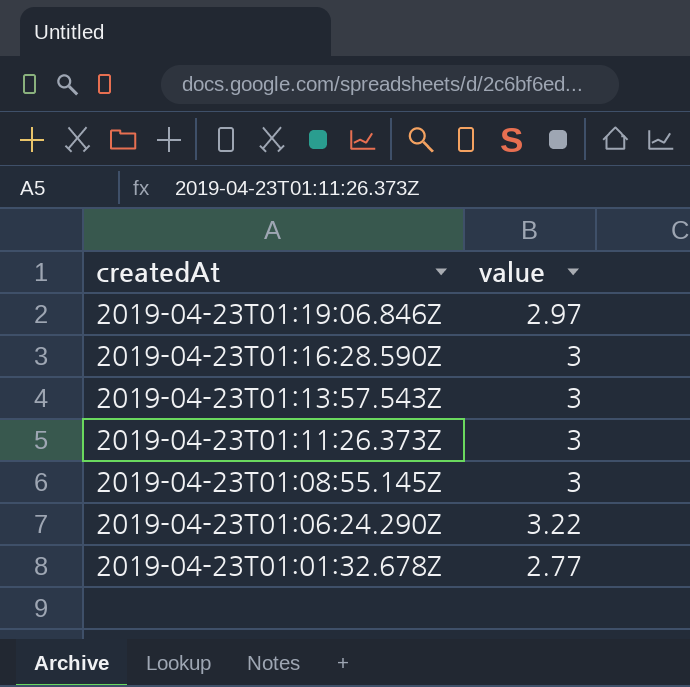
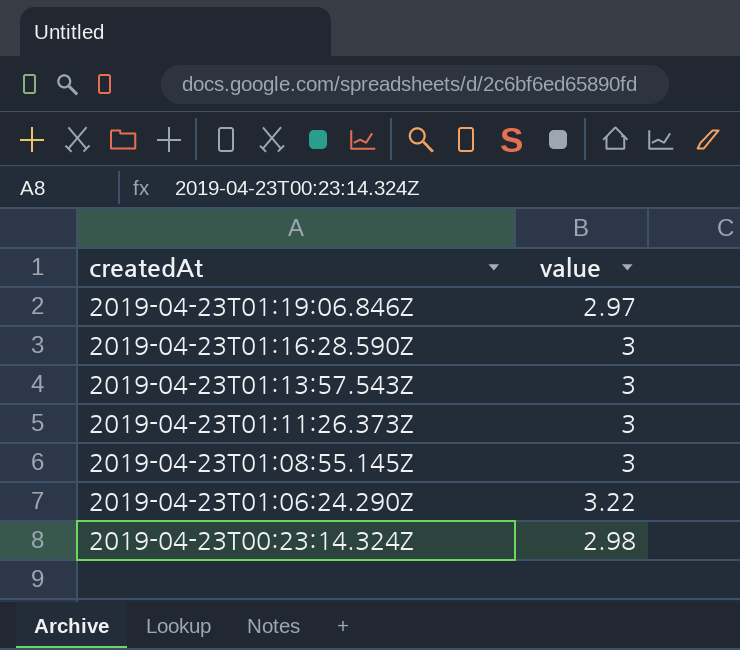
row 2019-04-23T01:01:32.678Z: 2.77 -> none
row 2019-04-23T00:23:14.324Z: none -> 2.98

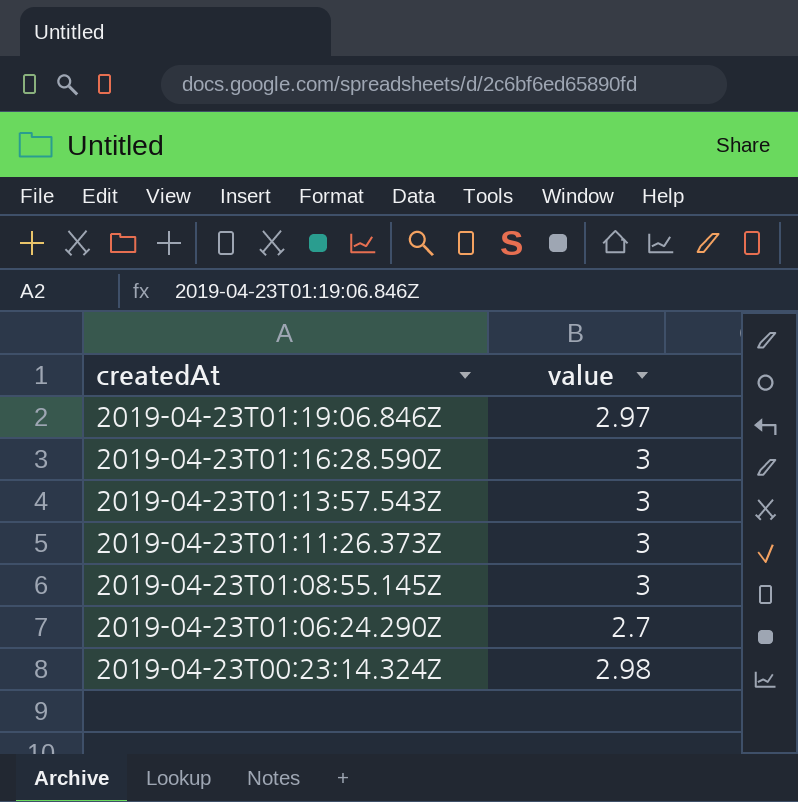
2019-04-23T01:06:24.290Z | value: 3.22 -> 2.7

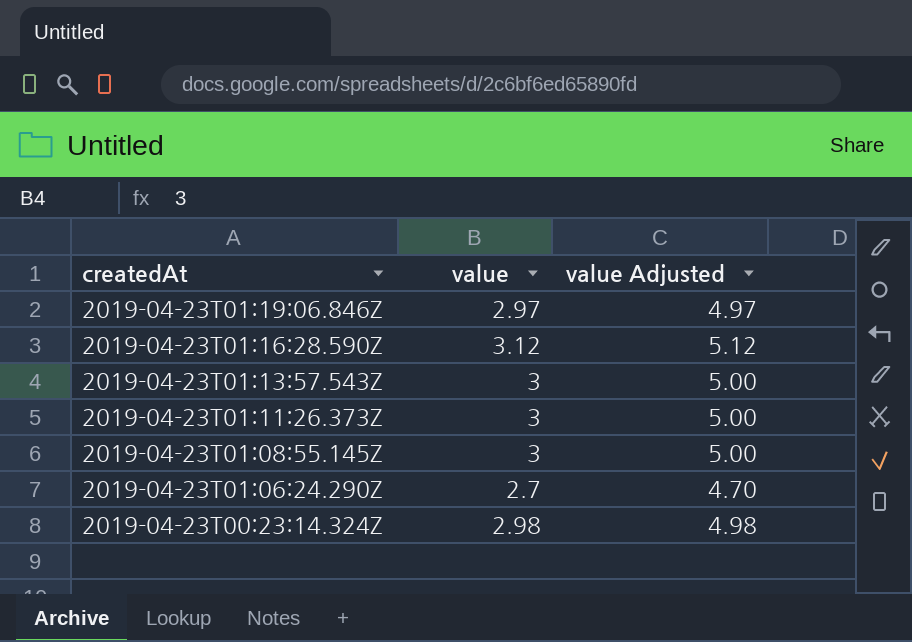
column value Adjusted | formula: none -> [value] + 2
2019-04-23T01:16:28.590Z | value: 3 -> 3.12

